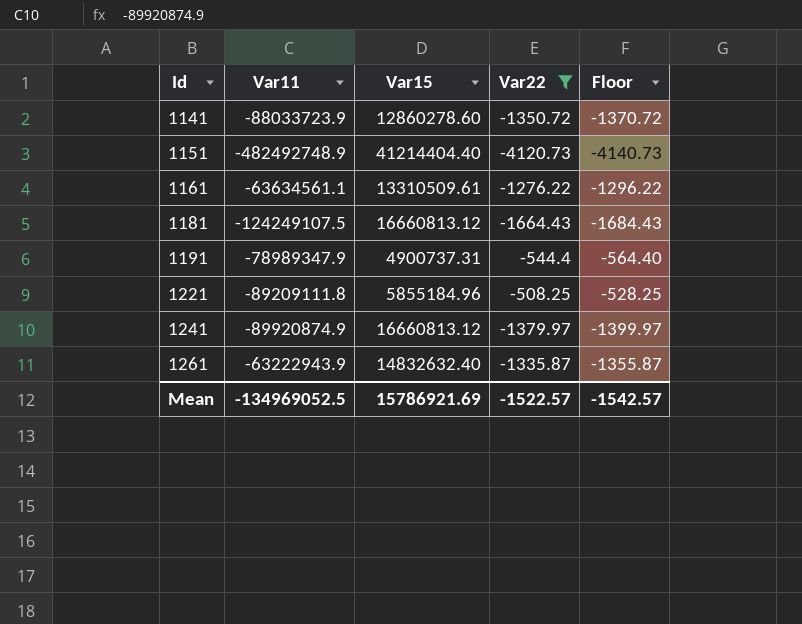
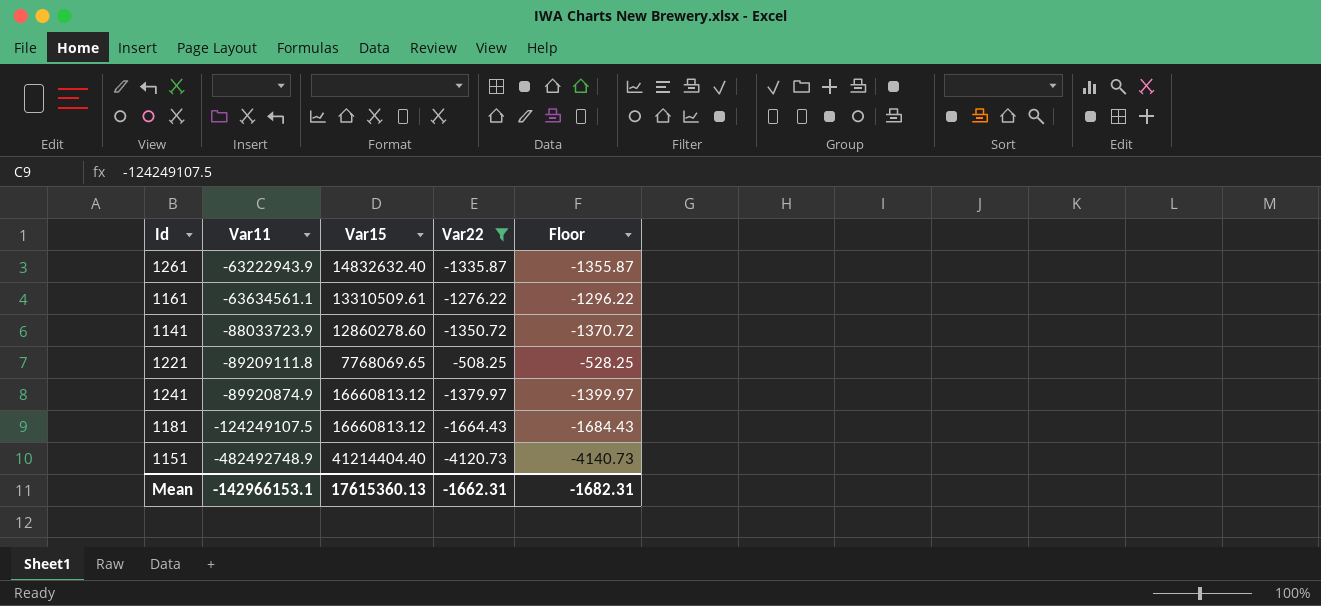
row order: Id ascending -> Var11 descending
row 1191: -78989347.9 | 4900737.31 | -544.4 | -564.40 -> none
1221 | Var15: 5855184.96 -> 7768069.65
Mean | Var11: -134969052.5 -> -142966153.1
Mean | Var15: 15786921.69 -> 17615360.13
Mean | Var22: -1522.57 -> -1662.31
Mean | Floor: -1542.57 -> -1682.31

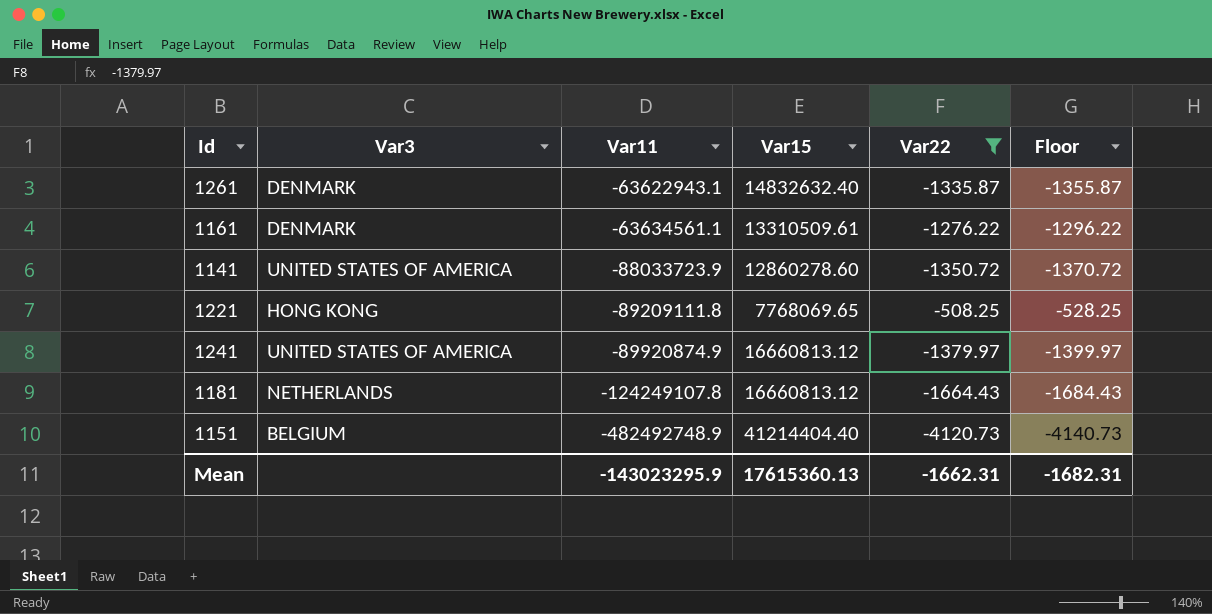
column Var3 | position: none -> 2
1261 | Var11: -63222943.9 -> -63622943.1
1181 | Var11: -124249107.5 -> -124249107.8
Mean | Var11: -142966153.1 -> -143023295.9

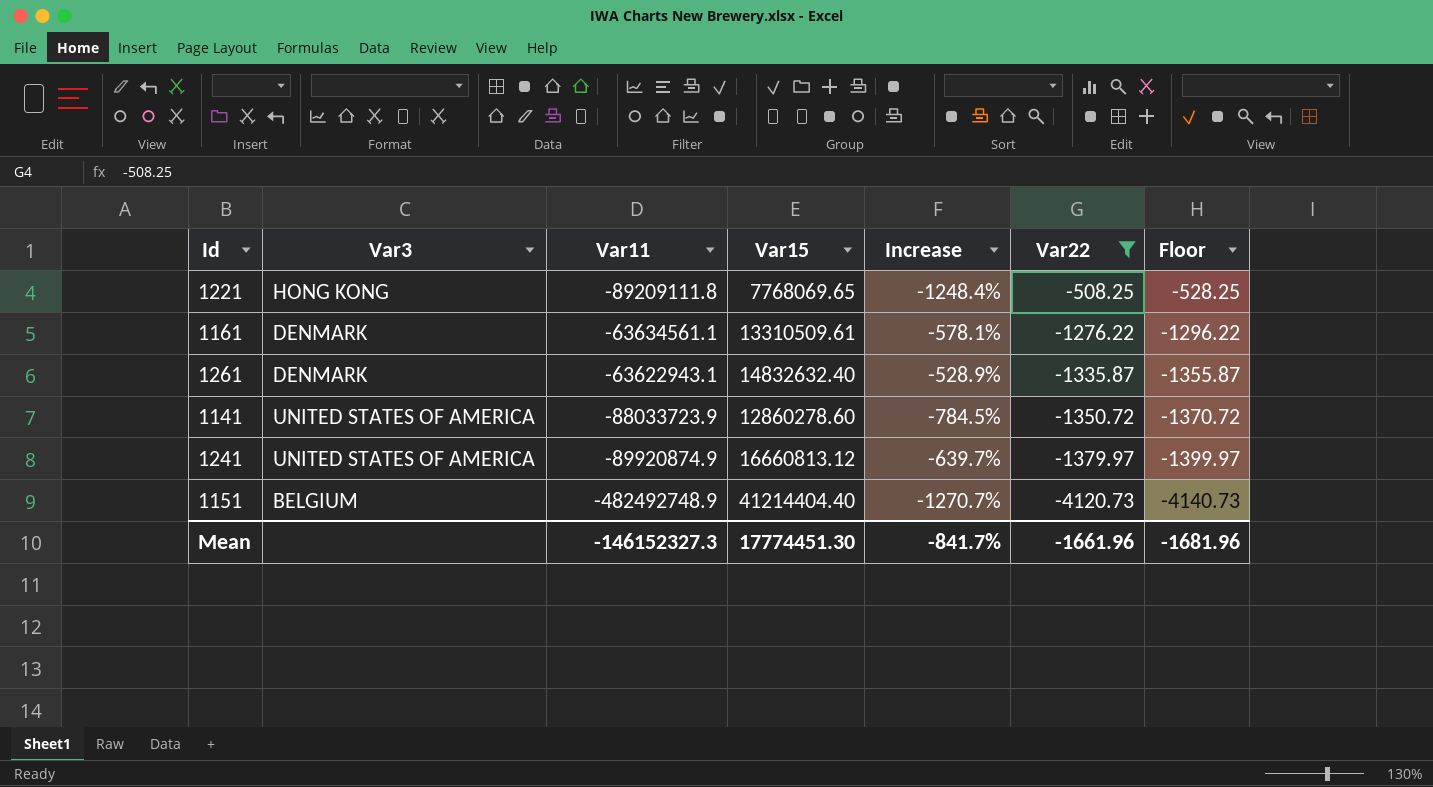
row order: Var11 descending -> Var22 descending
column Increase | formula: none -> ([Var11] - [Var15]) / [Var15]
row 1181: NETHERLANDS | -124249107.8 | 16660813.12 | -1664.43 | -1684.43 -> none
Mean | Var11: -143023295.9 -> -146152327.3
Mean | Var15: 17615360.13 -> 17774451.30
Mean | Var22: -1662.31 -> -1661.96
Mean | Floor: -1682.31 -> -1681.96

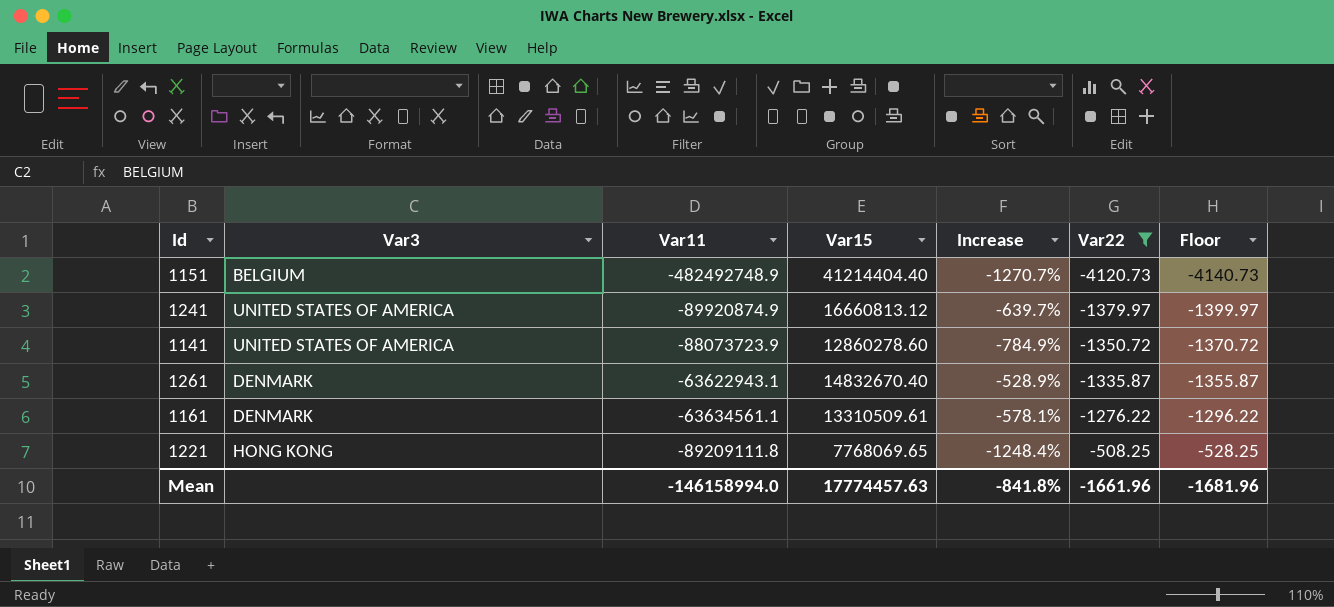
row order: Var22 descending -> Var22 ascending
1141 | Var11: -88033723.9 -> -88073723.9
1141 | Increase: -784.5% -> -784.9%
1261 | Var15: 14832632.40 -> 14832670.40
Mean | Var11: -146152327.3 -> -146158994.0
Mean | Var15: 17774451.30 -> 17774457.63
Mean | Increase: -841.7% -> -841.8%

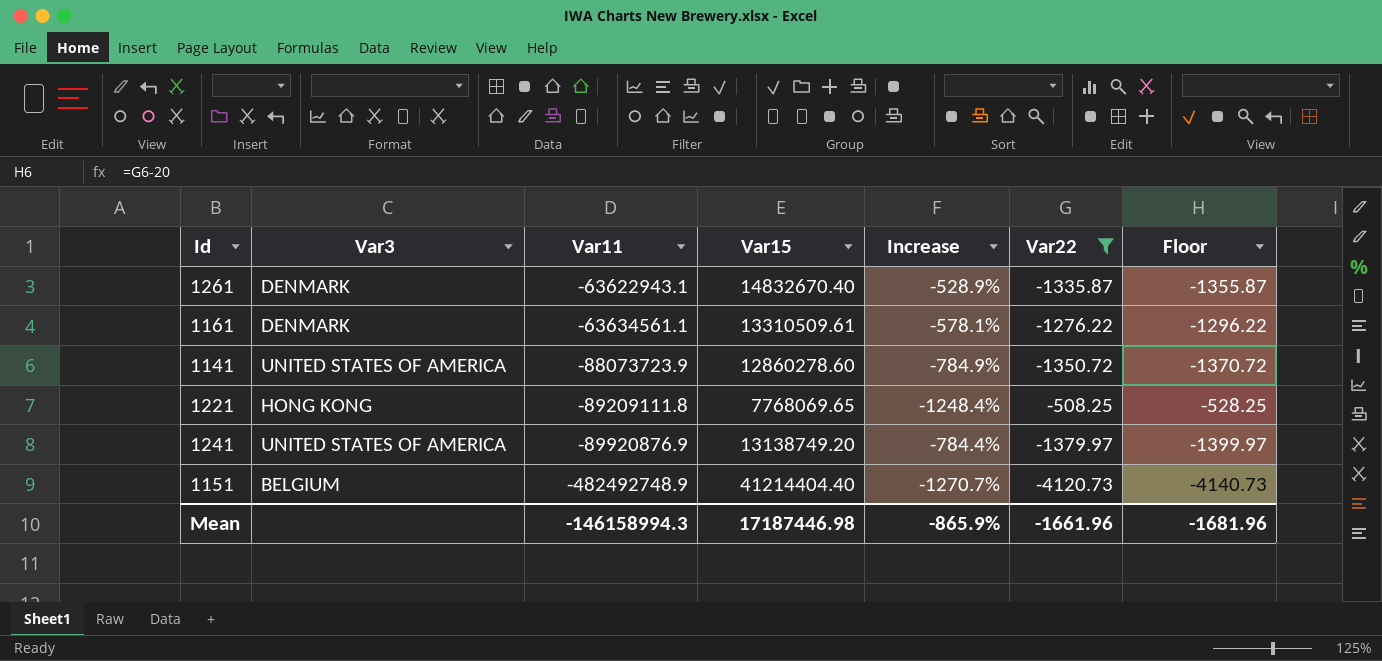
row order: Var22 ascending -> Var11 descending
1241 | Var11: -89920874.9 -> -89920876.9
1241 | Var15: 16660813.12 -> 13138749.20
1241 | Increase: -639.7% -> -784.4%
Mean | Var11: -146158994.0 -> -146158994.3
Mean | Var15: 17774457.63 -> 17187446.98
Mean | Increase: -841.8% -> -865.9%

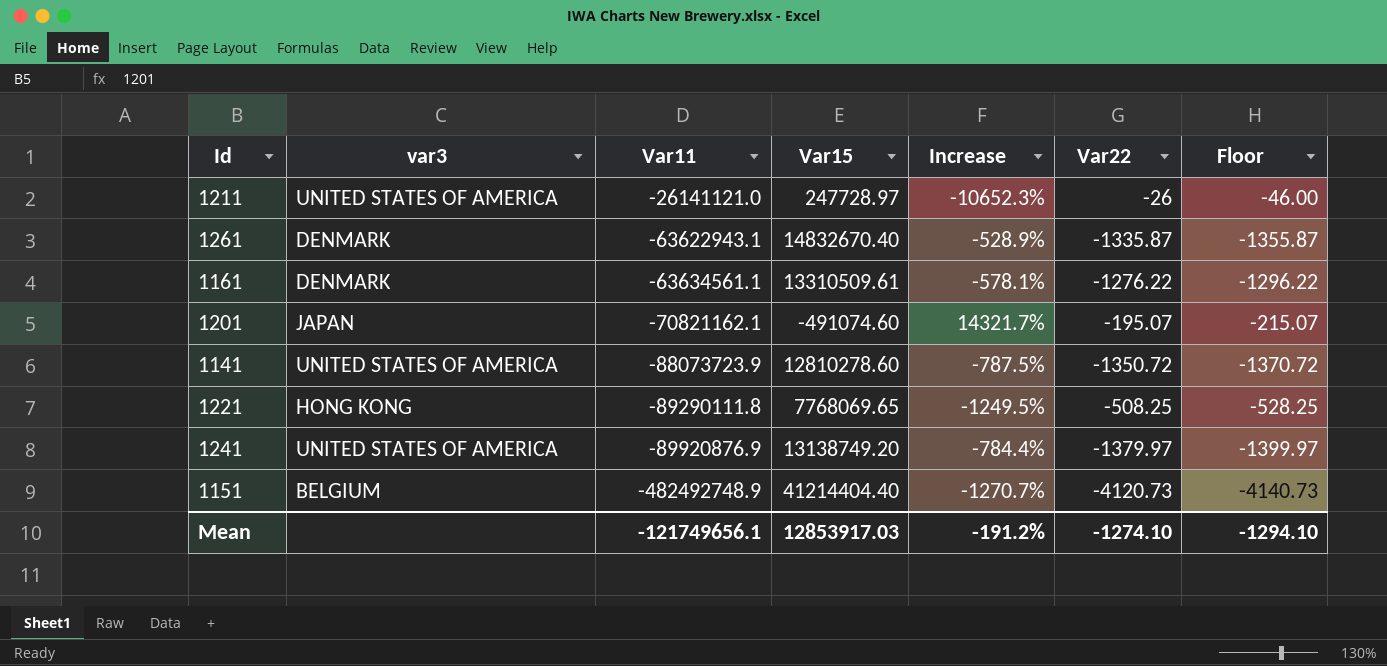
filter: Var22 <= -508.25 -> none
column name: Var3 -> var3
1141 | Var15: 12860278.60 -> 12810278.60
1141 | Increase: -784.9% -> -787.5%
1221 | Var11: -89209111.8 -> -89290111.8
1221 | Increase: -1248.4% -> -1249.5%
Mean | Var11: -146158994.3 -> -121749656.1
Mean | Var15: 17187446.98 -> 12853917.03
Mean | Increase: -865.9% -> -191.2%
Mean | Var22: -1661.96 -> -1274.10
Mean | Floor: -1681.96 -> -1294.10

